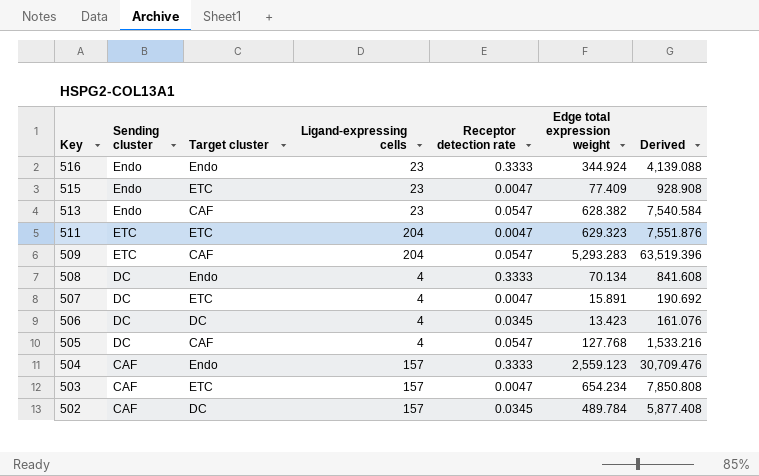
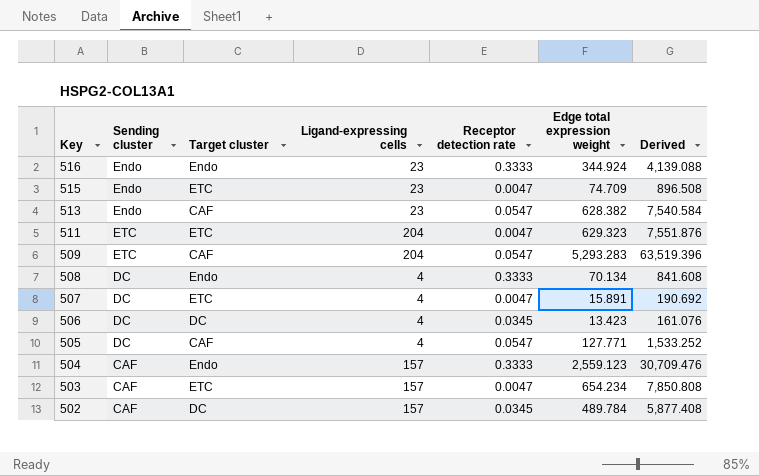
515 | Edge total expression weight: 77.409 -> 74.709
515 | Derived: 928.908 -> 896.508
505 | Edge total expression weight: 127.768 -> 127.771
505 | Derived: 1,533.216 -> 1,533.252

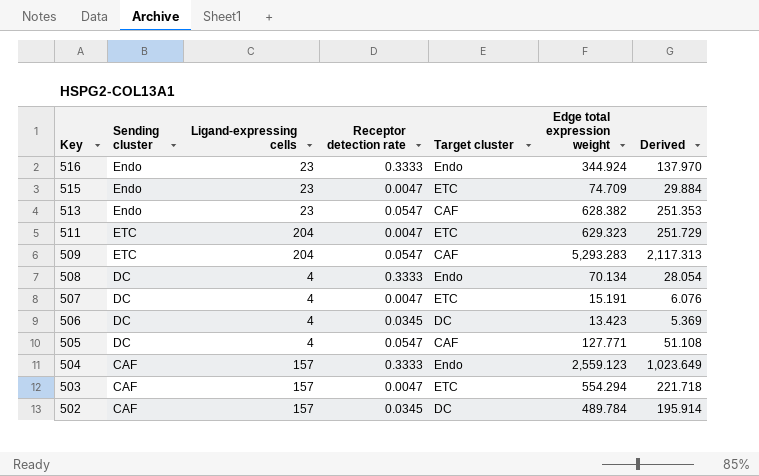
column Target cluster | position: 3 -> 5
column Derived | formula: [Edge total expression weight] * 12 -> [Edge total expression weight] * 0.4
507 | Edge total expression weight: 15.891 -> 15.191
503 | Edge total expression weight: 654.234 -> 554.294

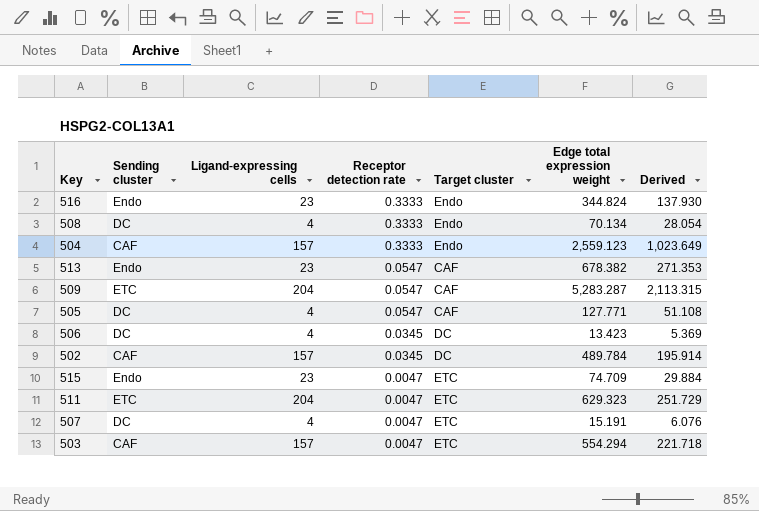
row order: Key descending -> Receptor detection rate descending
516 | Edge total expression weight: 344.924 -> 344.824
516 | Derived: 137.970 -> 137.930
513 | Edge total expression weight: 628.382 -> 678.382
513 | Derived: 251.353 -> 271.353
509 | Edge total expression weight: 5,293.283 -> 5,283.287
509 | Derived: 2,117.313 -> 2,113.315

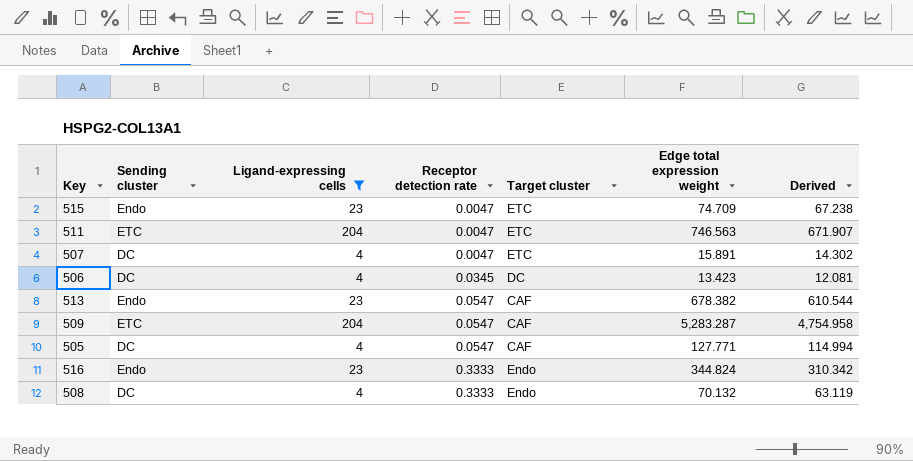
filter: none -> Ligand-expressing cells != 157
row order: Receptor detection rate descending -> Receptor detection rate ascending
column Derived | formula: [Edge total expression weight] * 0.4 -> [Edge total expression weight] * 0.9
511 | Edge total expression weight: 629.323 -> 746.563
507 | Edge total expression weight: 15.191 -> 15.891
508 | Edge total expression weight: 70.134 -> 70.132

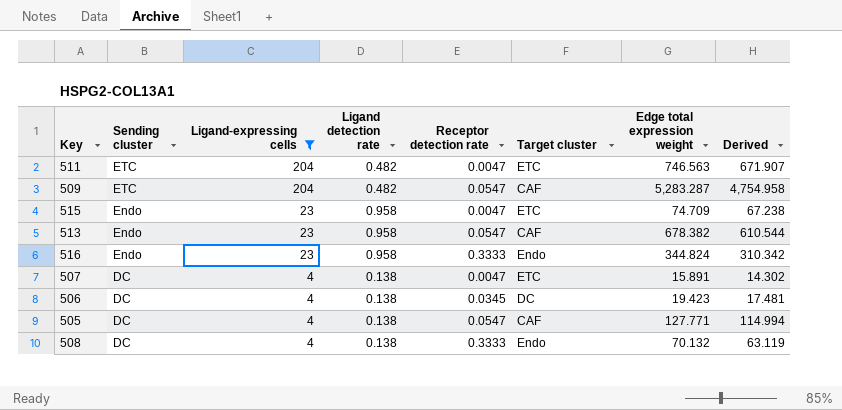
row order: Receptor detection rate ascending -> Sending cluster descending
column Ligand detection rate | position: none -> 4
506 | Edge total expression weight: 13.423 -> 19.423
506 | Derived: 12.081 -> 17.481

